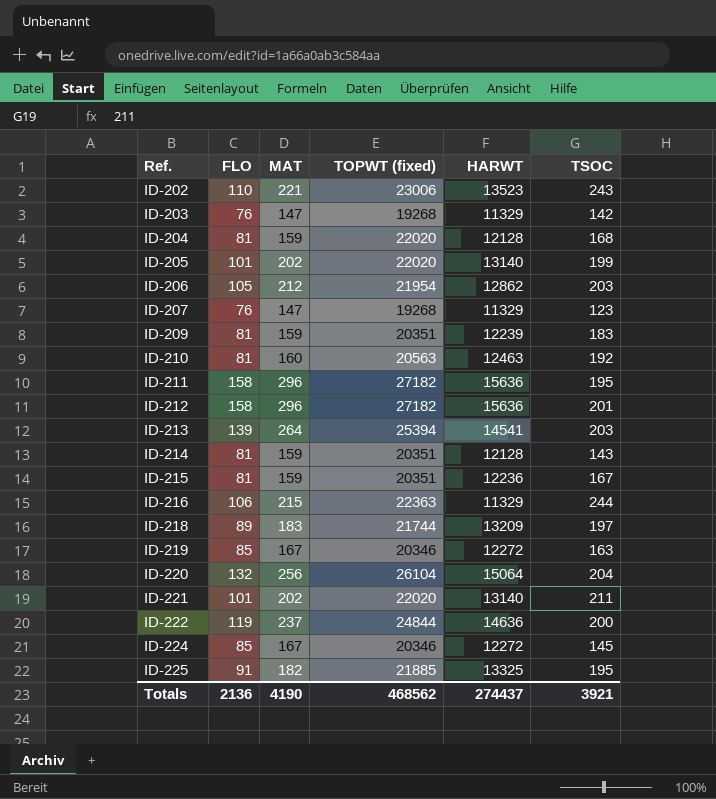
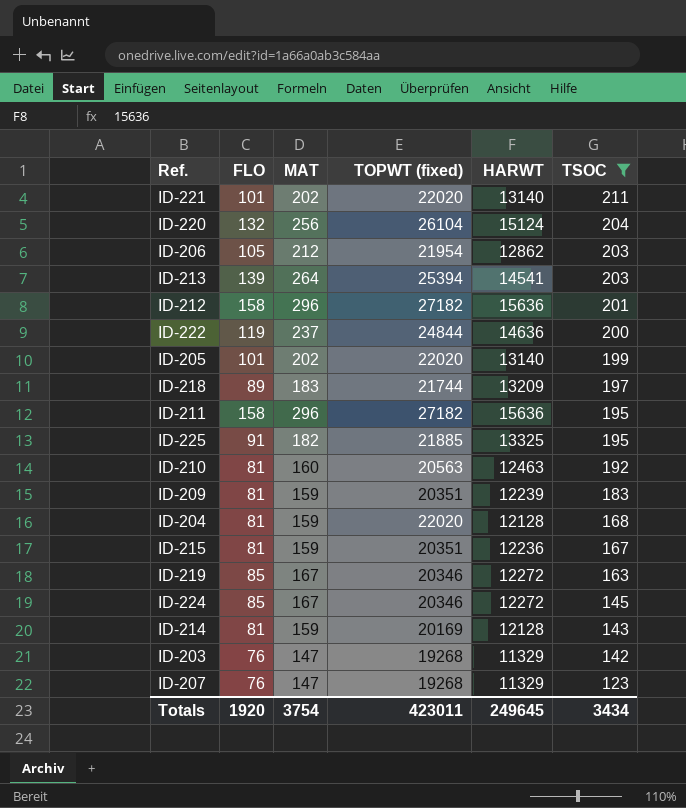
filter: none -> TSOC <= 211
row order: Ref. ascending -> TSOC descending
ID-220 | HARWT: 15064 -> 15124
ID-214 | TOPWT (fixed): 20351 -> 20169
Totals | FLO: 2136 -> 1920
Totals | MAT: 4190 -> 3754
Totals | TOPWT (fixed): 468562 -> 423011
Totals | HARWT: 274437 -> 249645
Totals | TSOC: 3921 -> 3434

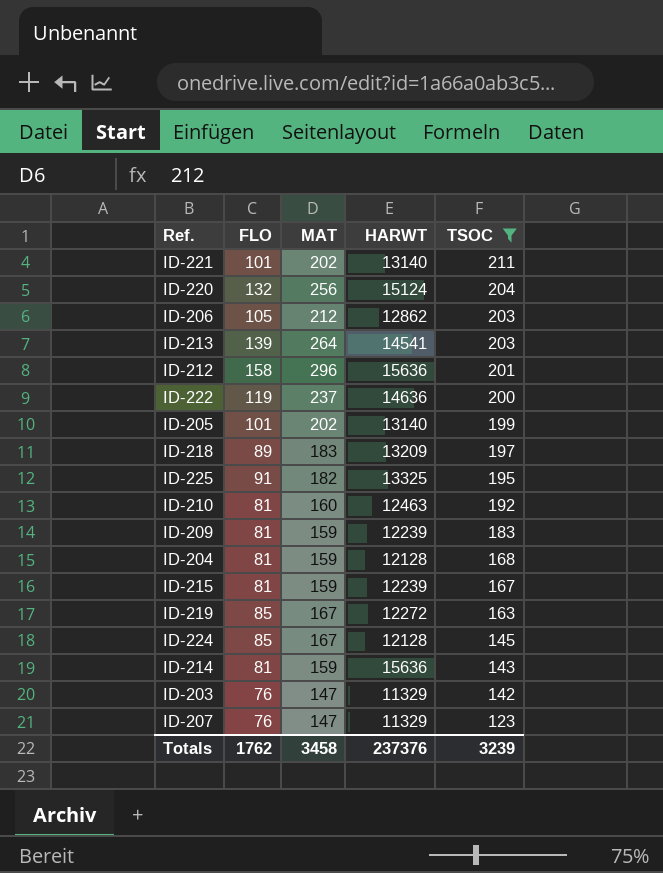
column TOPWT (fixed) | position: 4 -> none
row ID-211: 158 | 296 | 27182 | 15636 | 195 -> none
ID-215 | HARWT: 12236 -> 12239
ID-224 | HARWT: 12272 -> 12128
ID-214 | HARWT: 12128 -> 15636
Totals | FLO: 1920 -> 1762
Totals | MAT: 3754 -> 3458
Totals | HARWT: 249645 -> 237376
Totals | TSOC: 3434 -> 3239

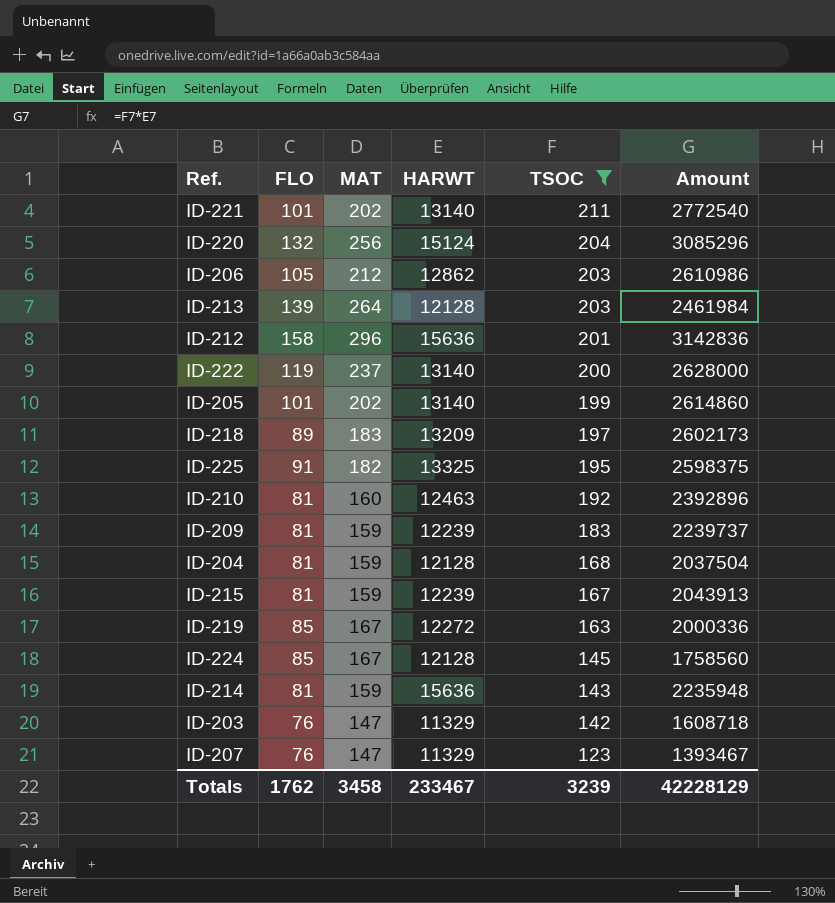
column Amount | formula: none -> [HARWT] * [TSOC]
ID-213 | HARWT: 14541 -> 12128
ID-222 | HARWT: 14636 -> 13140
Totals | HARWT: 237376 -> 233467

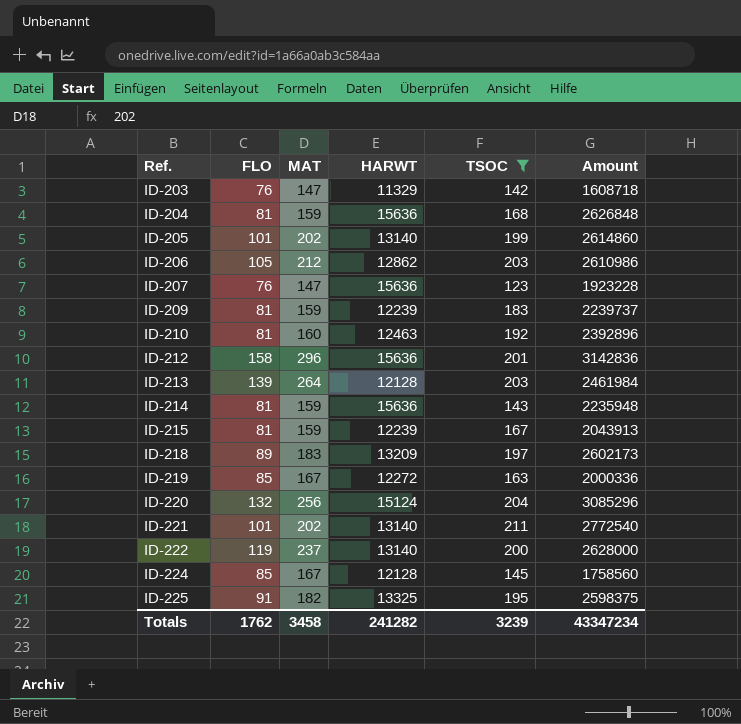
row order: TSOC descending -> Ref. ascending
ID-204 | HARWT: 12128 -> 15636
ID-204 | Amount: 2037504 -> 2626848
ID-207 | HARWT: 11329 -> 15636
ID-207 | Amount: 1393467 -> 1923228
Totals | HARWT: 233467 -> 241282
Totals | Amount: 42228129 -> 43347234

